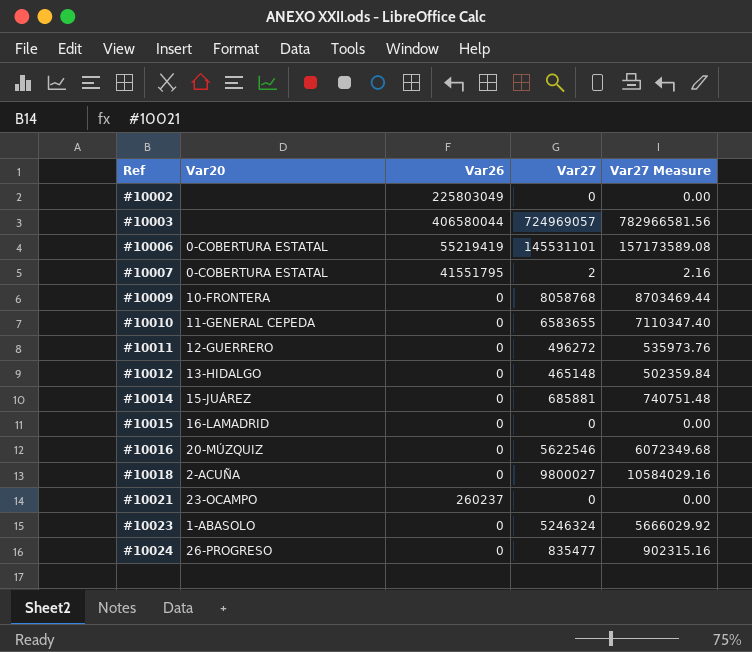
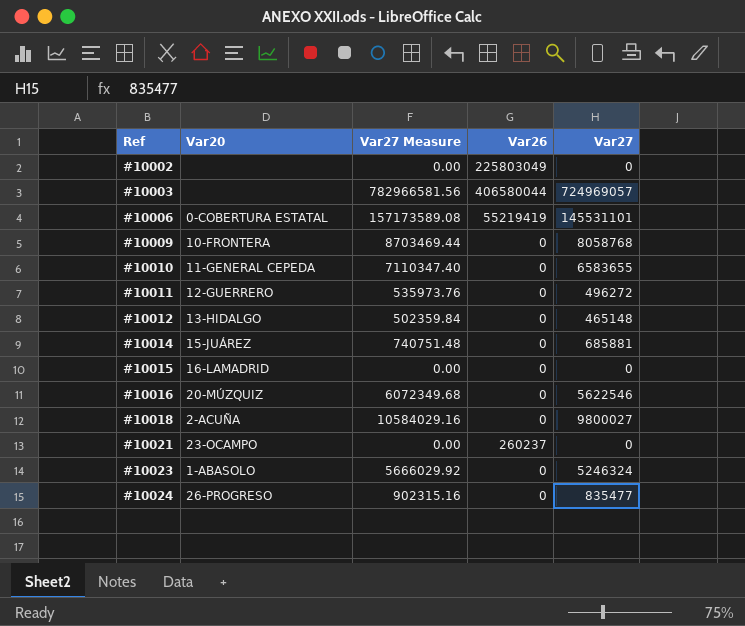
column Var27 Measure | position: 5 -> 3
row #10007: 0-COBERTURA ESTATAL | 41551795 | 2 | 2.16 -> none

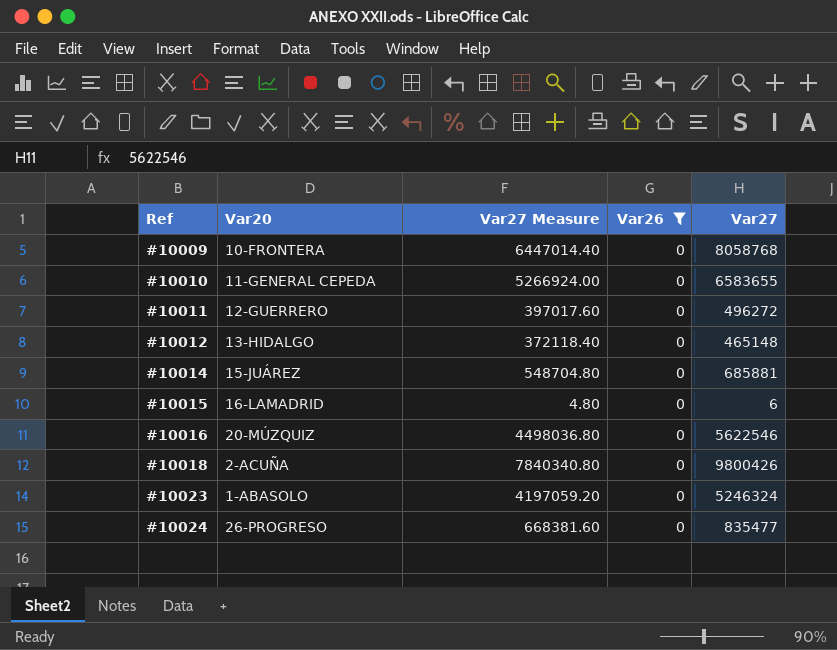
filter: none -> Var26 = 0
column Var27 Measure | formula: [Var27] * 1.08 -> [Var27] * 0.8
#10015 | Var27: 0 -> 6
#10018 | Var27: 9800027 -> 9800426

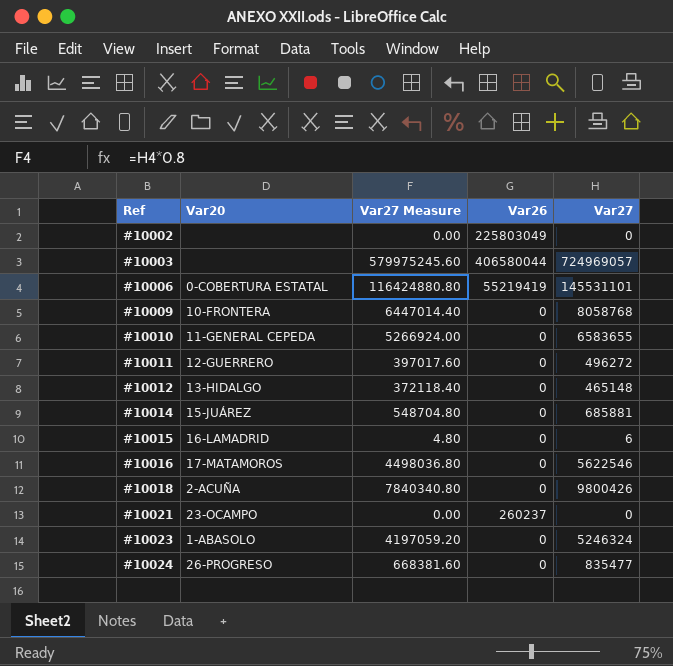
filter: Var26 = 0 -> none
#10016 | Var20: 20-MÚZQUIZ -> 17-MATAMOROS

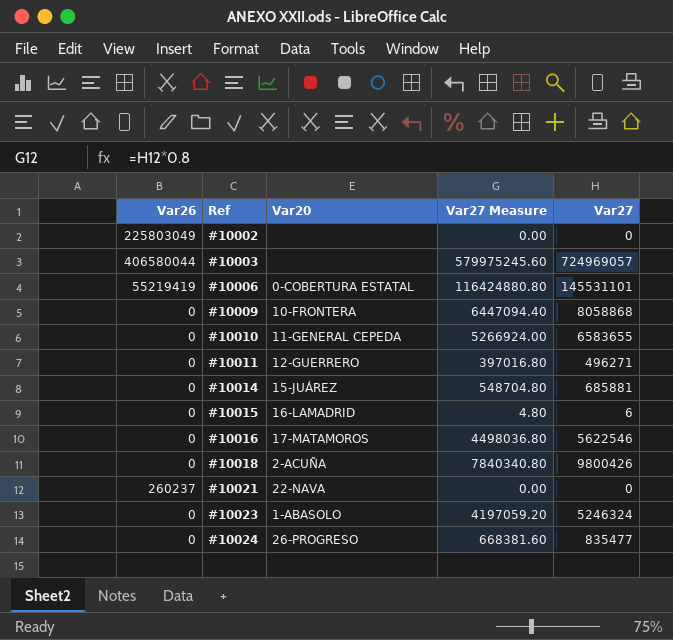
column Var26 | position: 4 -> 1
row #10012: 13-HIDALGO | 372118.40 | 0 | 465148 -> none
#10009 | Var27 Measure: 6447014.40 -> 6447094.40
#10009 | Var27: 8058768 -> 8058868
#10011 | Var27 Measure: 397017.60 -> 397016.80
#10011 | Var27: 496272 -> 496271
#10021 | Var20: 23-OCAMPO -> 22-NAVA

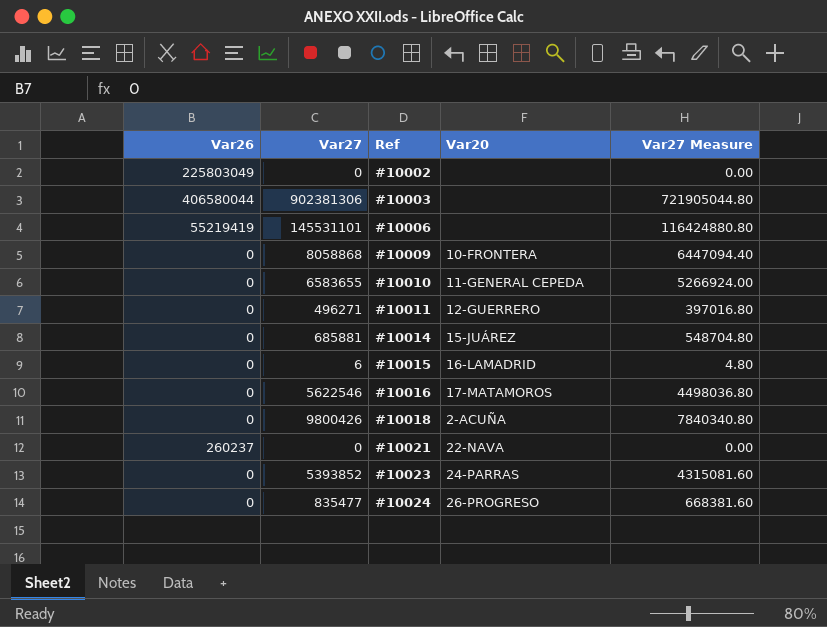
column Var27 | position: 5 -> 2
#10003 | Var27: 724969057 -> 902381306
#10003 | Var27 Measure: 579975245.60 -> 721905044.80
#10006 | Var20: 0-COBERTURA ESTATAL -> none
#10023 | Var27: 5246324 -> 5393852
#10023 | Var20: 1-ABASOLO -> 24-PARRAS
#10023 | Var27 Measure: 4197059.20 -> 4315081.60

